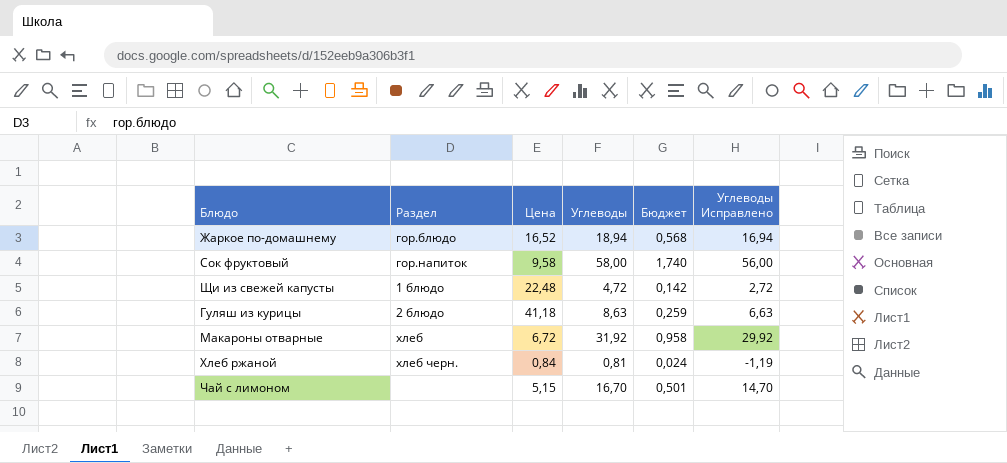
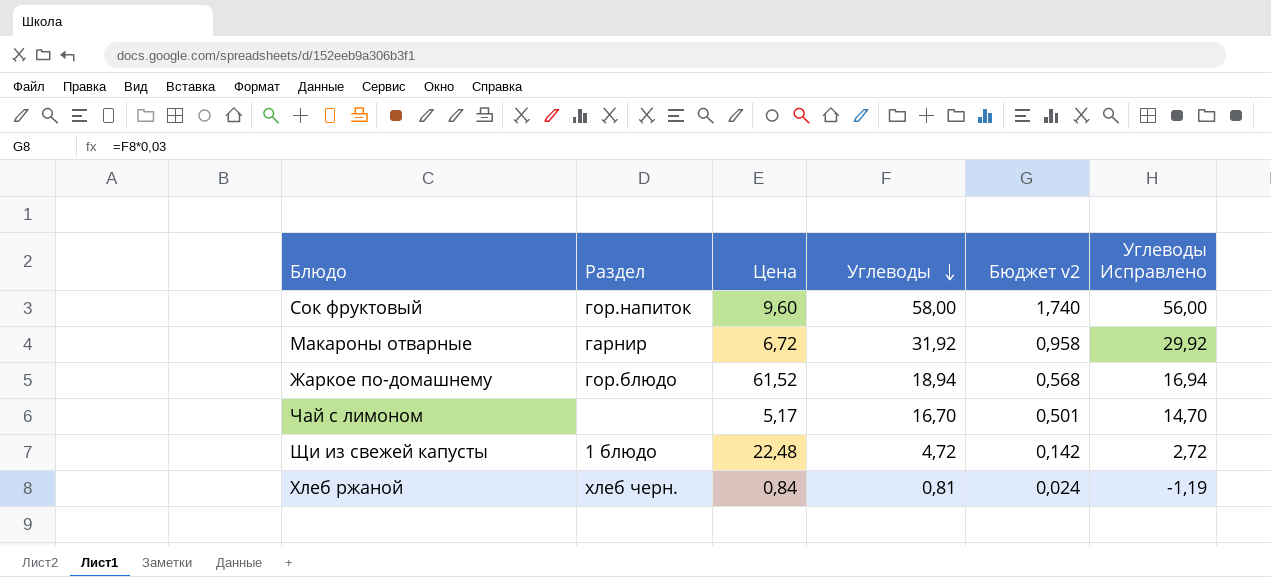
row order: none -> Углеводы descending
column name: Бюджет -> Бюджет v2
row Гуляш из курицы: 2 блюдо | 41,18 | 8,63 | 0,259 | 6,63 -> none
Сок фруктовый | Цена: 9,58 -> 9,60
Макароны отварные | Раздел: хлеб -> гарнир
Жаркое по-домашнему | Цена: 16,52 -> 61,52
Чай с лимоном | Цена: 5,15 -> 5,17

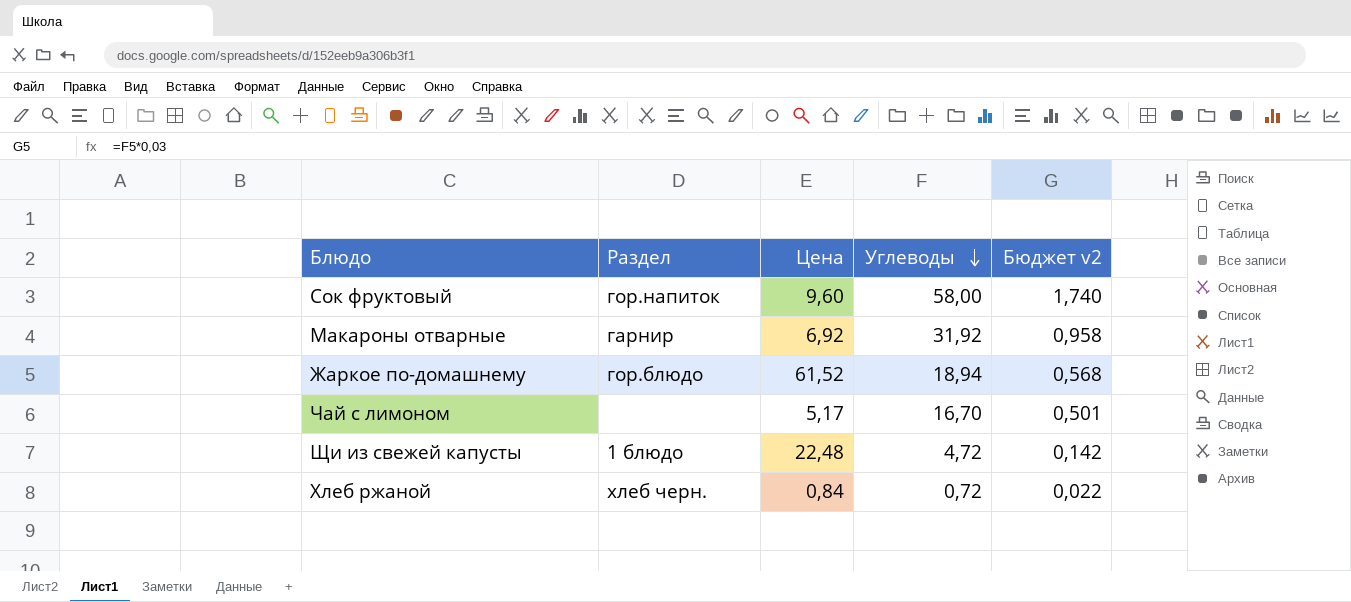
column Углеводы Исправлено | formula: [Углеводы] - 2 -> none
Макароны отварные | Цена: 6,72 -> 6,92
Хлеб ржаной | Углеводы: 0,81 -> 0,72
Хлеб ржаной | Бюджет v2: 0,024 -> 0,022

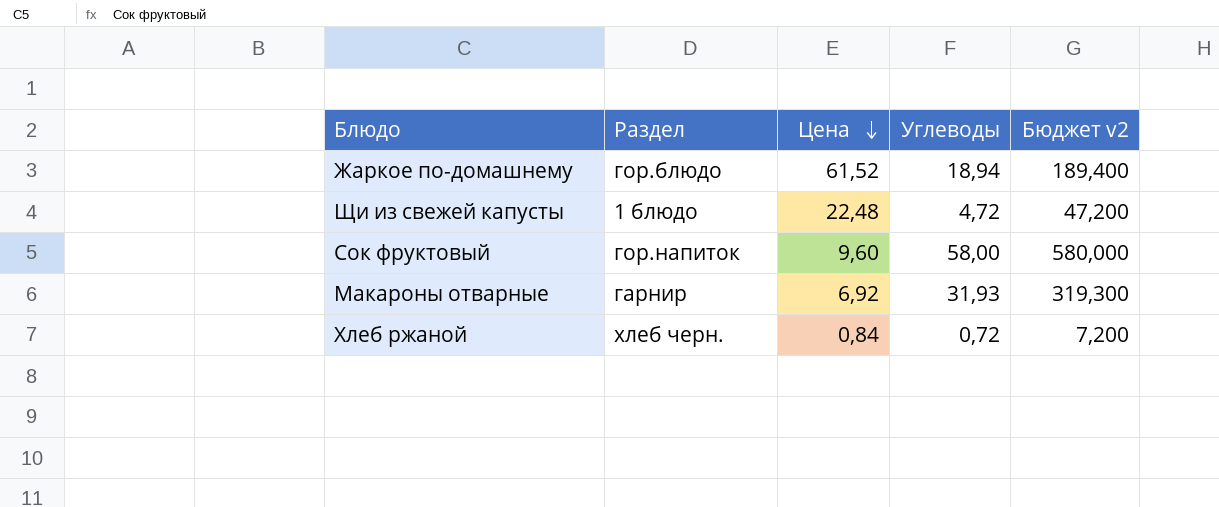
row order: Углеводы descending -> Цена descending
column Бюджет v2 | formula: [Углеводы] * 0,03 -> [Углеводы] * 10
row Чай с лимоном: none | 5,17 | 16,70 | 0,501 -> none
Макароны отварные | Углеводы: 31,92 -> 31,93

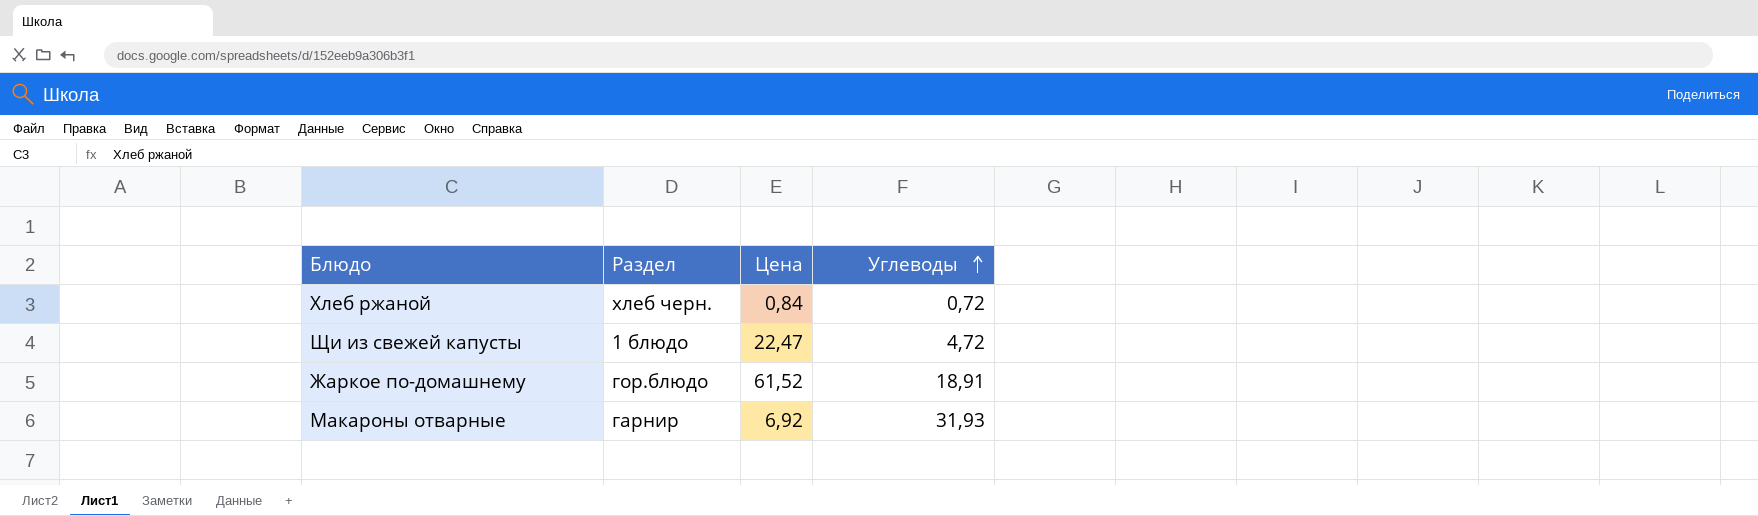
row order: Цена descending -> Углеводы ascending
column Бюджет v2 | formula: [Углеводы] * 10 -> none
row Сок фруктовый: гор.напиток | 9,60 | 58,00 | 580,000 -> none
Щи из свежей капусты | Цена: 22,48 -> 22,47
Жаркое по-домашнему | Углеводы: 18,94 -> 18,91

